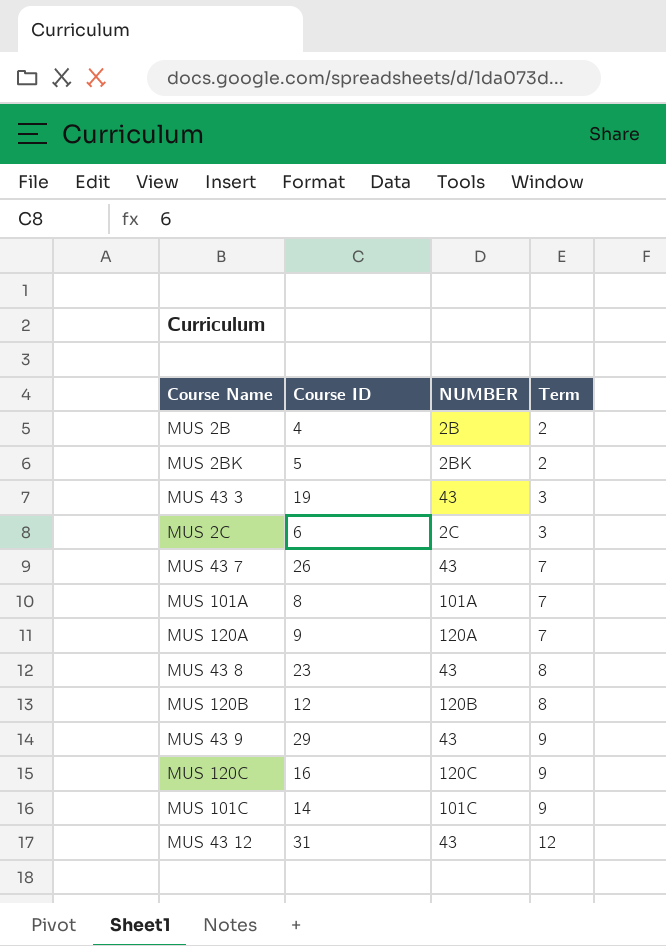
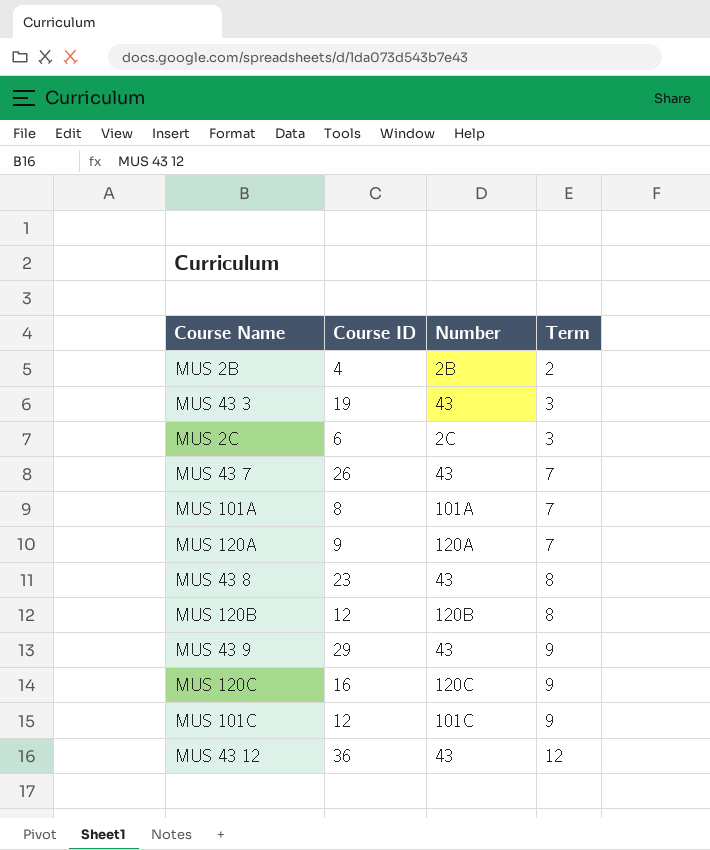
column name: NUMBER -> Number
row MUS 2BK: 5 | 2BK | 2 -> none
MUS 101C | Course ID: 14 -> 12
MUS 43 12 | Course ID: 31 -> 36

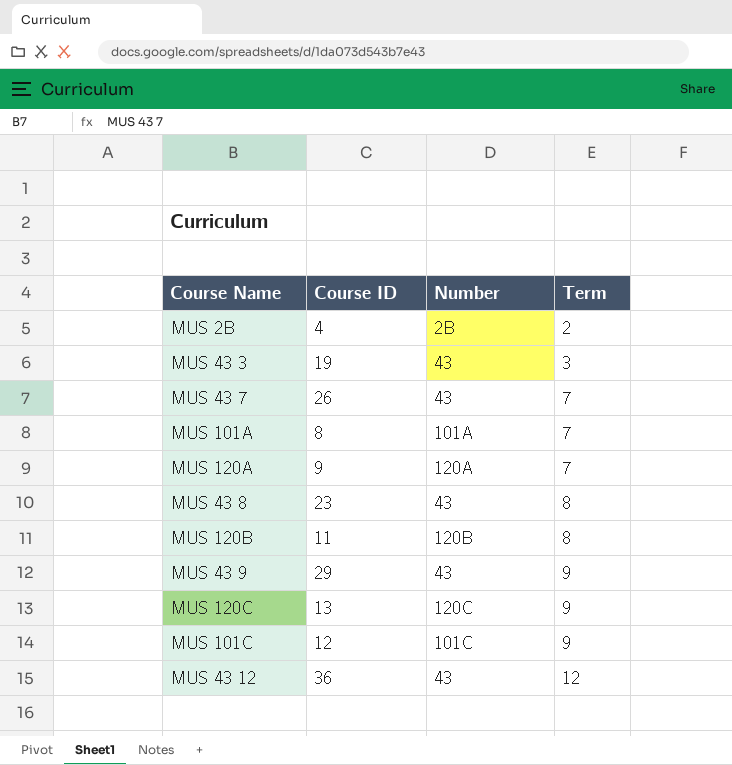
row MUS 2C: 6 | 2C | 3 -> none
MUS 120B | Course ID: 12 -> 11
MUS 120C | Course ID: 16 -> 13

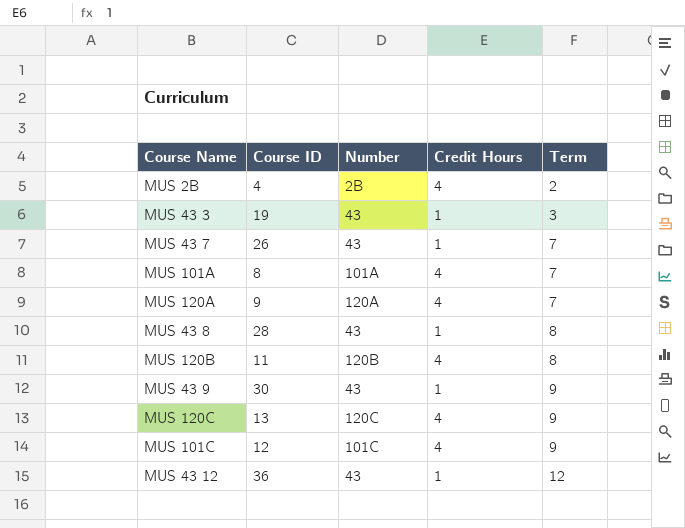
column Credit Hours | position: none -> 4
MUS 43 8 | Course ID: 23 -> 28
MUS 43 9 | Course ID: 29 -> 30

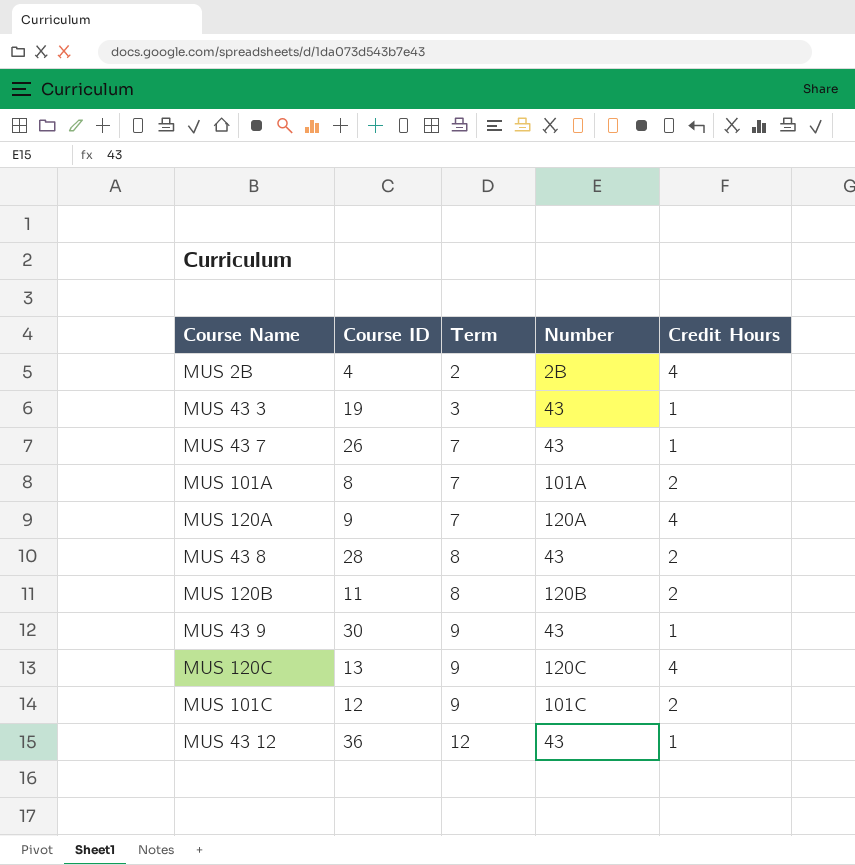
column Term | position: 5 -> 3
MUS 101A | Credit Hours: 4 -> 2
MUS 43 8 | Credit Hours: 1 -> 2
MUS 120B | Credit Hours: 4 -> 2
MUS 101C | Credit Hours: 4 -> 2

